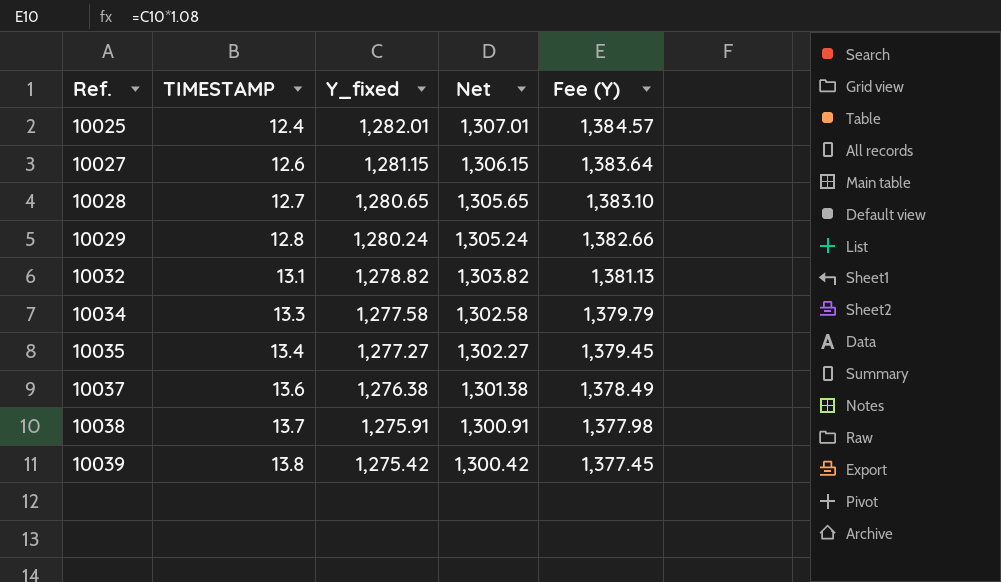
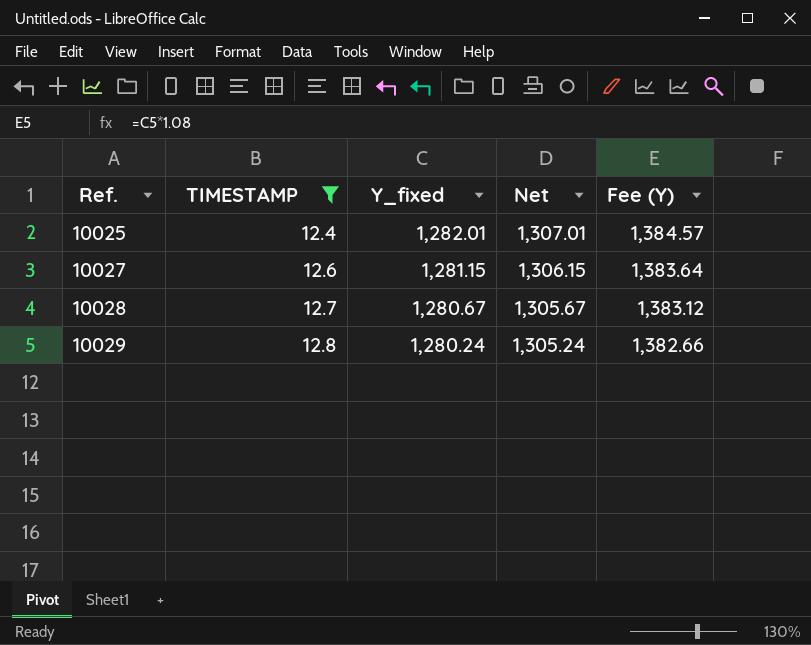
filter: none -> TIMESTAMP <= 12.8
10028 | Y_fixed: 1,280.65 -> 1,280.67
10028 | Net: 1,305.65 -> 1,305.67
10028 | Fee (Y): 1,383.10 -> 1,383.12

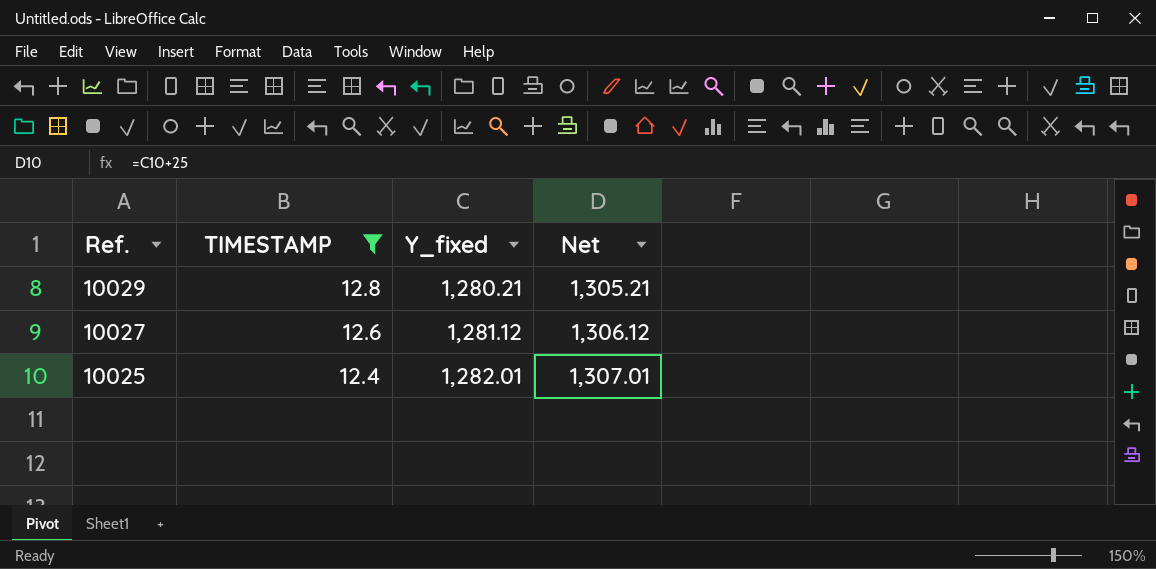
row order: Ref. ascending -> Ref. descending
column Fee (Y) | formula: [Y_fixed] * 1.08 -> none
row 10028: 12.7 | 1,280.67 | 1,305.67 | 1,383.12 -> none
10029 | Y_fixed: 1,280.24 -> 1,280.21
10029 | Net: 1,305.24 -> 1,305.21
10027 | Y_fixed: 1,281.15 -> 1,281.12
10027 | Net: 1,306.15 -> 1,306.12

